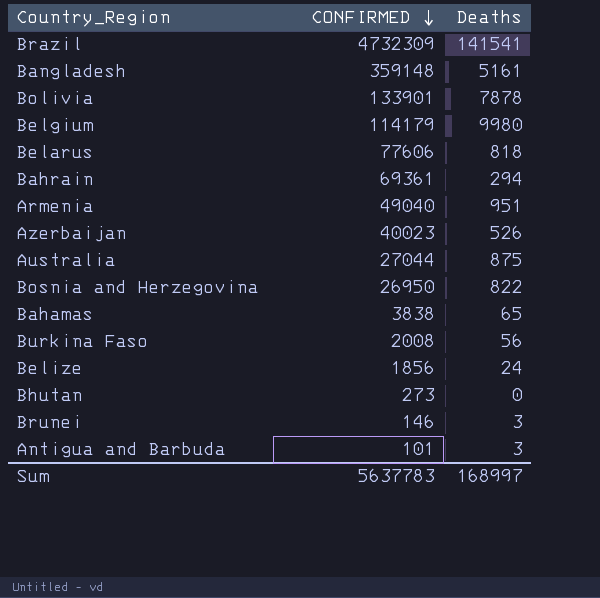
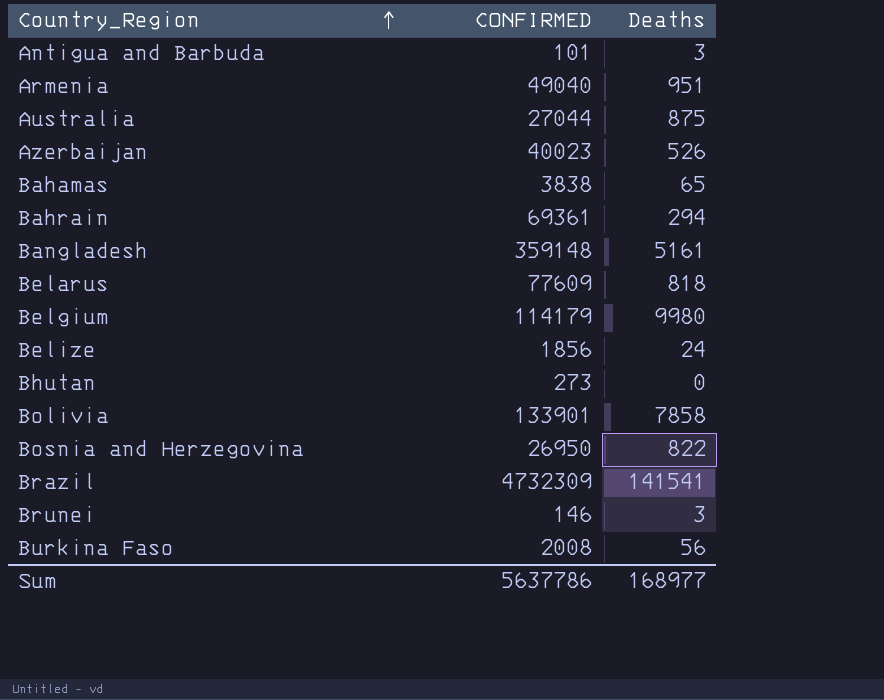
row order: CONFIRMED descending -> Country_Region ascending
Belarus | CONFIRMED: 77606 -> 77609
Bolivia | Deaths: 7878 -> 7858
Sum | CONFIRMED: 5637783 -> 5637786
Sum | Deaths: 168997 -> 168977

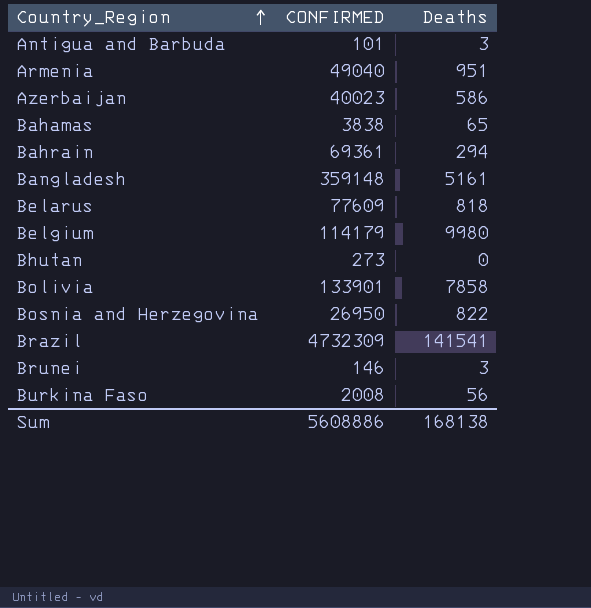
row Australia: 27044 | 875 -> none
row Belize: 1856 | 24 -> none
Azerbaijan | Deaths: 526 -> 586
Sum | CONFIRMED: 5637786 -> 5608886
Sum | Deaths: 168977 -> 168138

